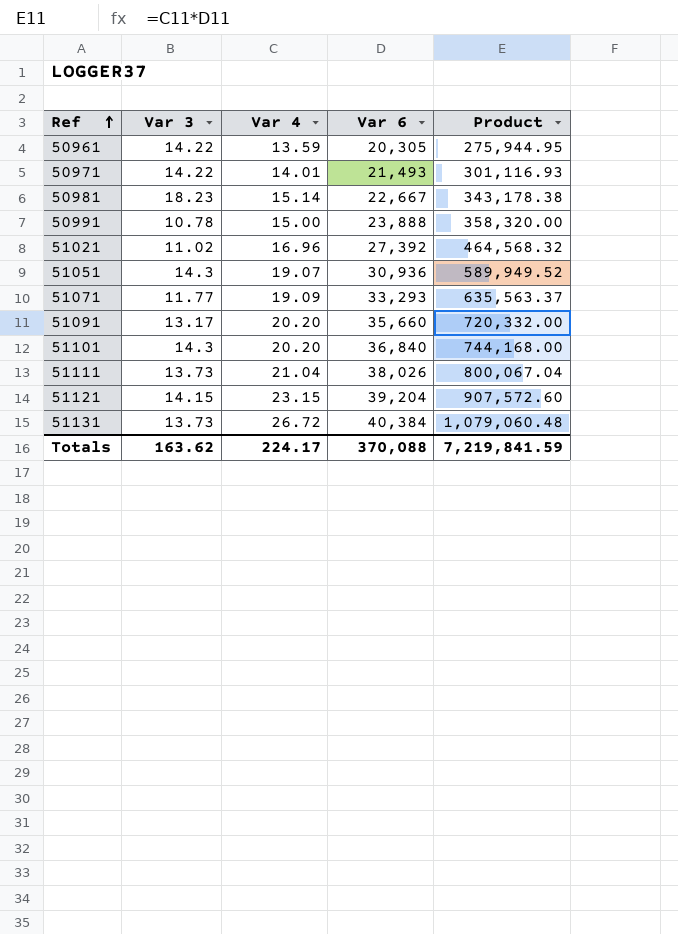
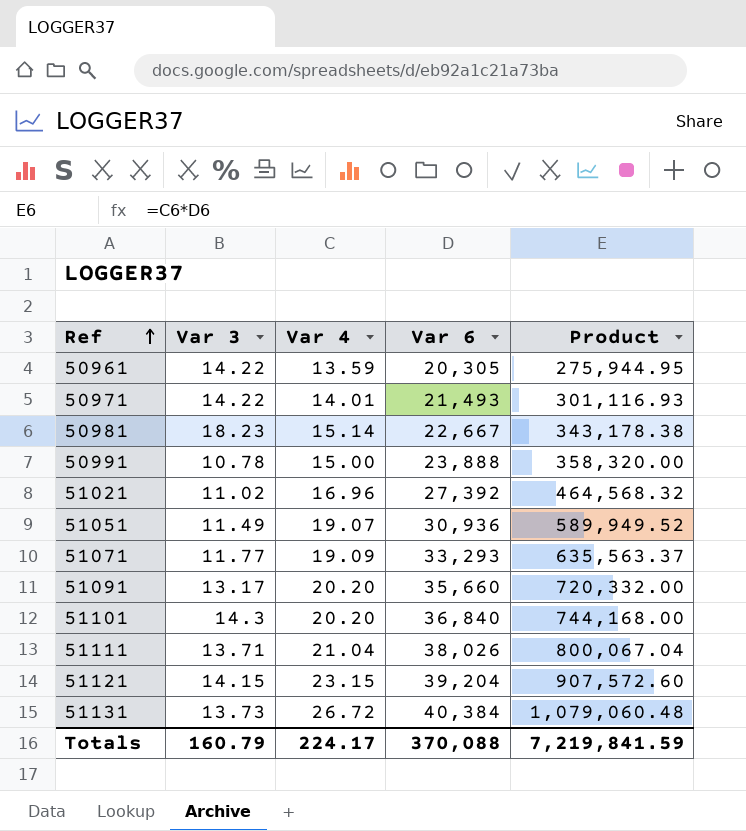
51051 | Var 3: 14.3 -> 11.49
51111 | Var 3: 13.73 -> 13.71
Totals | Var 3: 163.62 -> 160.79

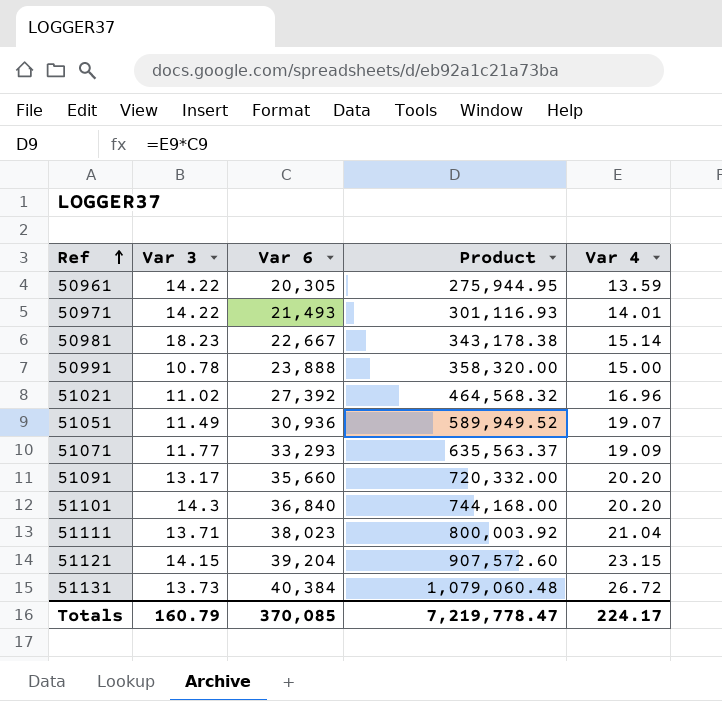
column Var 4 | position: 3 -> 5
51111 | Var 6: 38,026 -> 38,023
51111 | Product: 800,067.04 -> 800,003.92
Totals | Var 6: 370,088 -> 370,085
Totals | Product: 7,219,841.59 -> 7,219,778.47

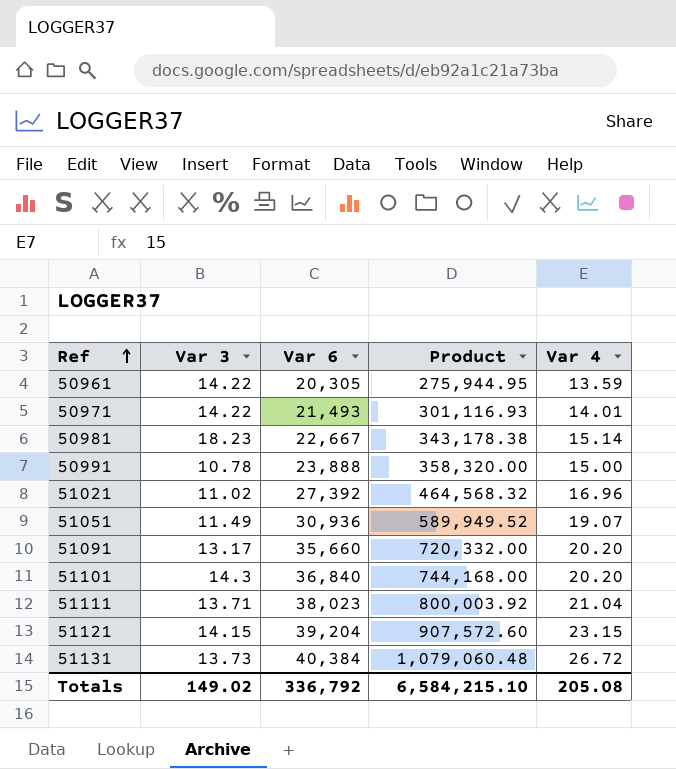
row 51071: 11.77 | 33,293 | 635,563.37 | 19.09 -> none
Totals | Var 3: 160.79 -> 149.02
Totals | Var 6: 370,085 -> 336,792
Totals | Product: 7,219,778.47 -> 6,584,215.10
Totals | Var 4: 224.17 -> 205.08

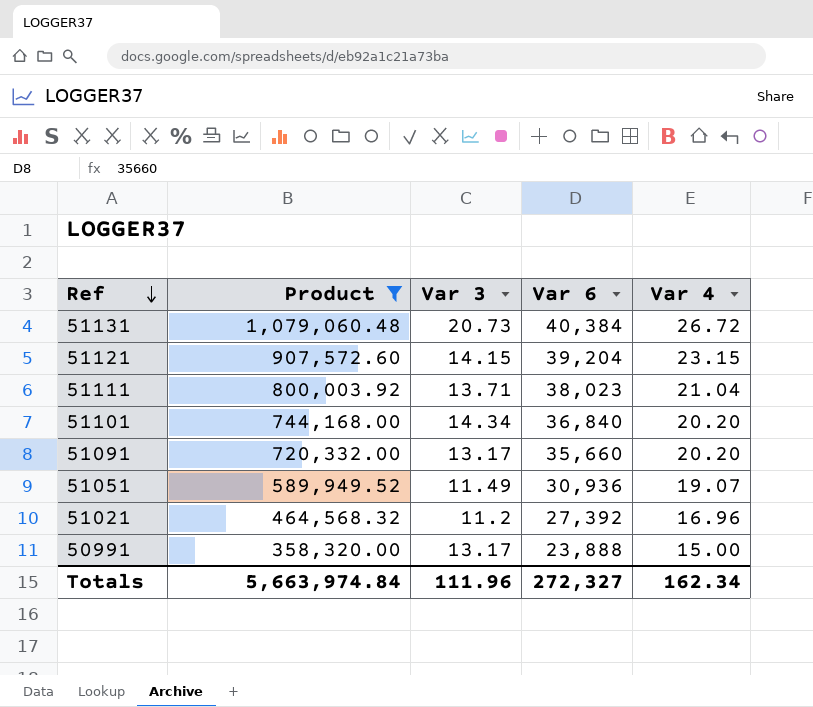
filter: none -> Product >= 358,320.00
row order: Ref ascending -> Ref descending
column Product | position: 4 -> 2
51131 | Var 3: 13.73 -> 20.73
51101 | Var 3: 14.3 -> 14.34
51021 | Var 3: 11.02 -> 11.2
50991 | Var 3: 10.78 -> 13.17
Totals | Product: 6,584,215.10 -> 5,663,974.84
Totals | Var 3: 149.02 -> 111.96
Totals | Var 6: 336,792 -> 272,327
Totals | Var 4: 205.08 -> 162.34

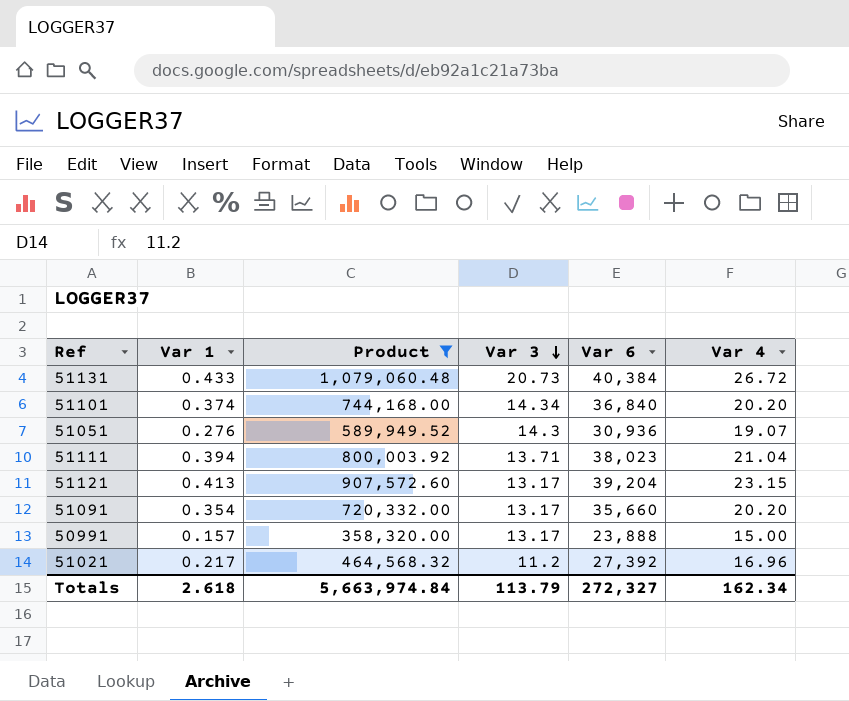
row order: Ref descending -> Var 3 descending
column Var 1 | position: none -> 2
51051 | Var 3: 11.49 -> 14.3
51121 | Var 3: 14.15 -> 13.17
Totals | Var 3: 111.96 -> 113.79

